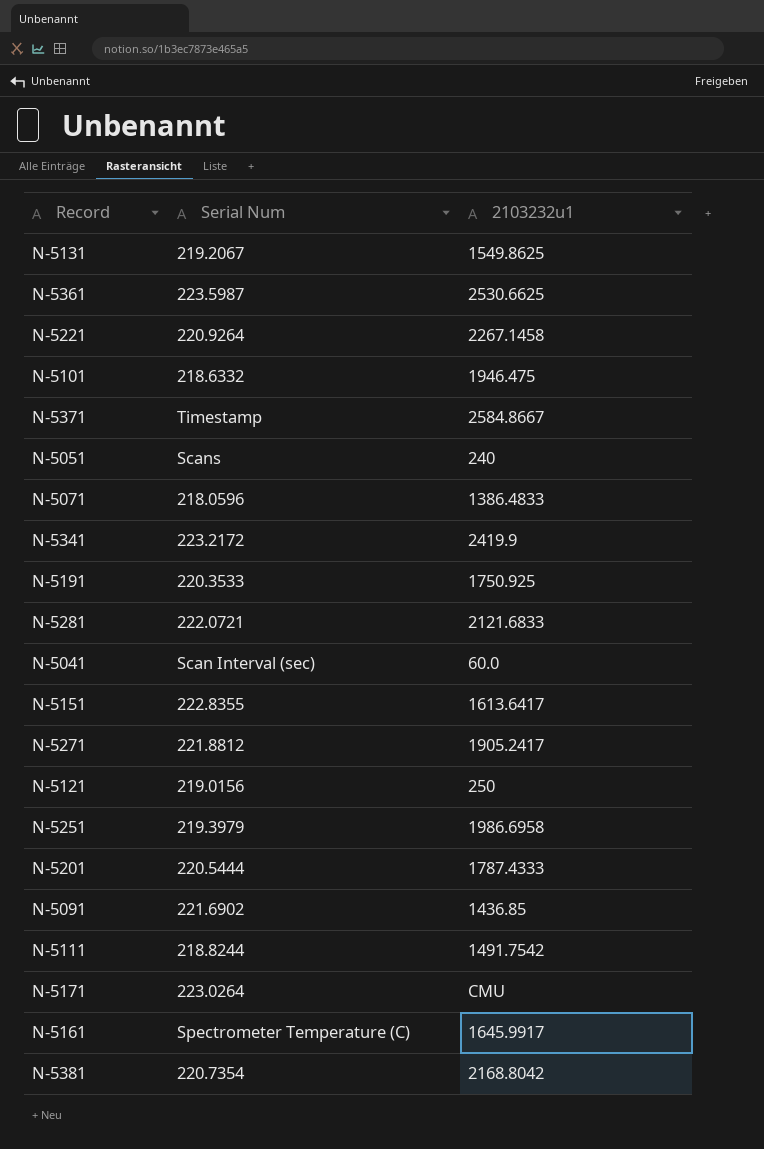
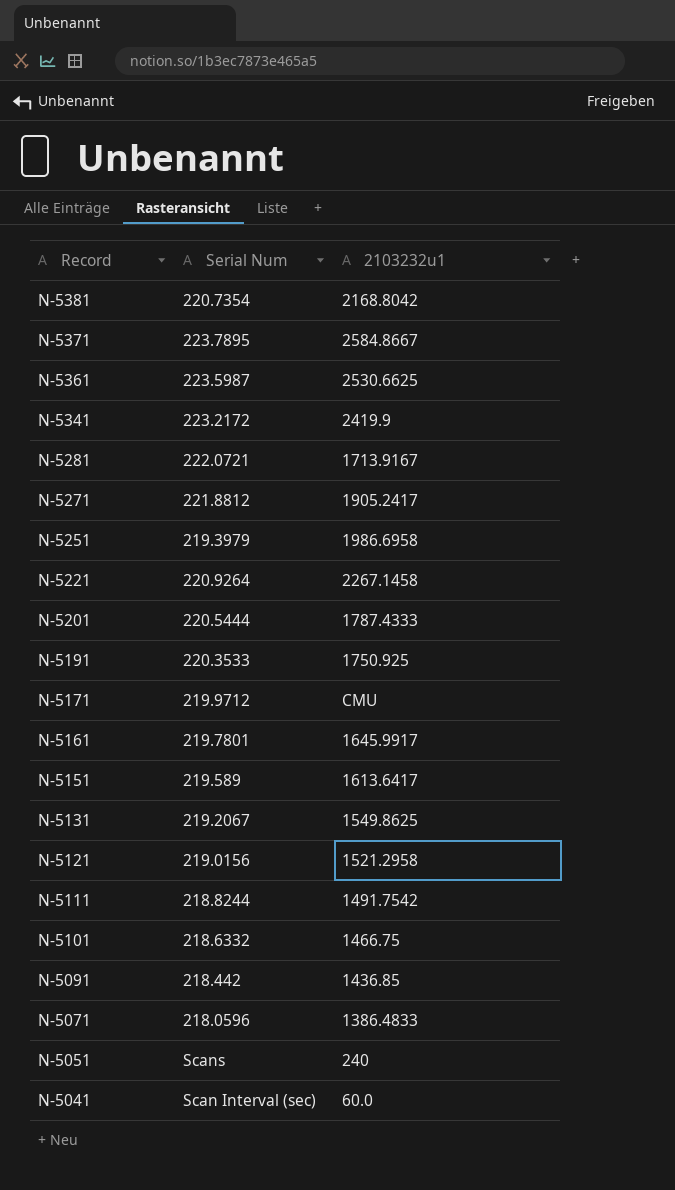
row order: none -> Record descending
N-5371 | Serial Num: Timestamp -> 223.7895
N-5281 | 2103232u1: 2121.6833 -> 1713.9167
N-5171 | Serial Num: 223.0264 -> 219.9712
N-5161 | Serial Num: Spectrometer Temperature (C) -> 219.7801
N-5151 | Serial Num: 222.8355 -> 219.589
N-5121 | 2103232u1: 250 -> 1521.2958
N-5101 | 2103232u1: 1946.475 -> 1466.75
N-5091 | Serial Num: 221.6902 -> 218.442

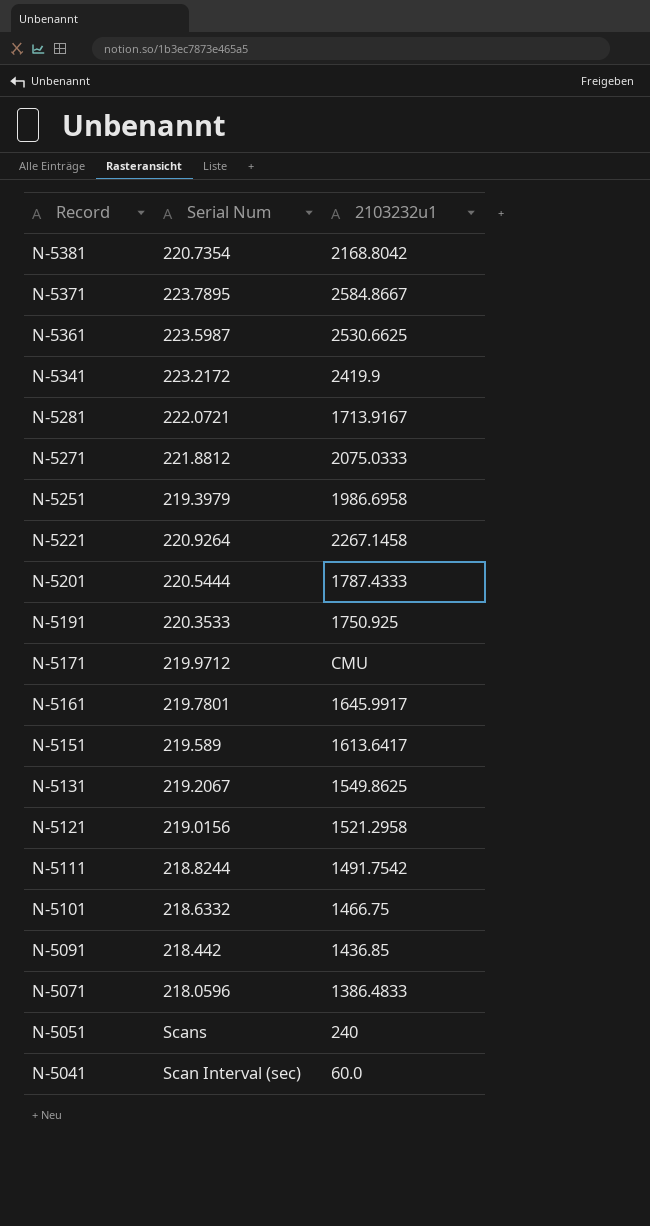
N-5271 | 2103232u1: 1905.2417 -> 2075.0333

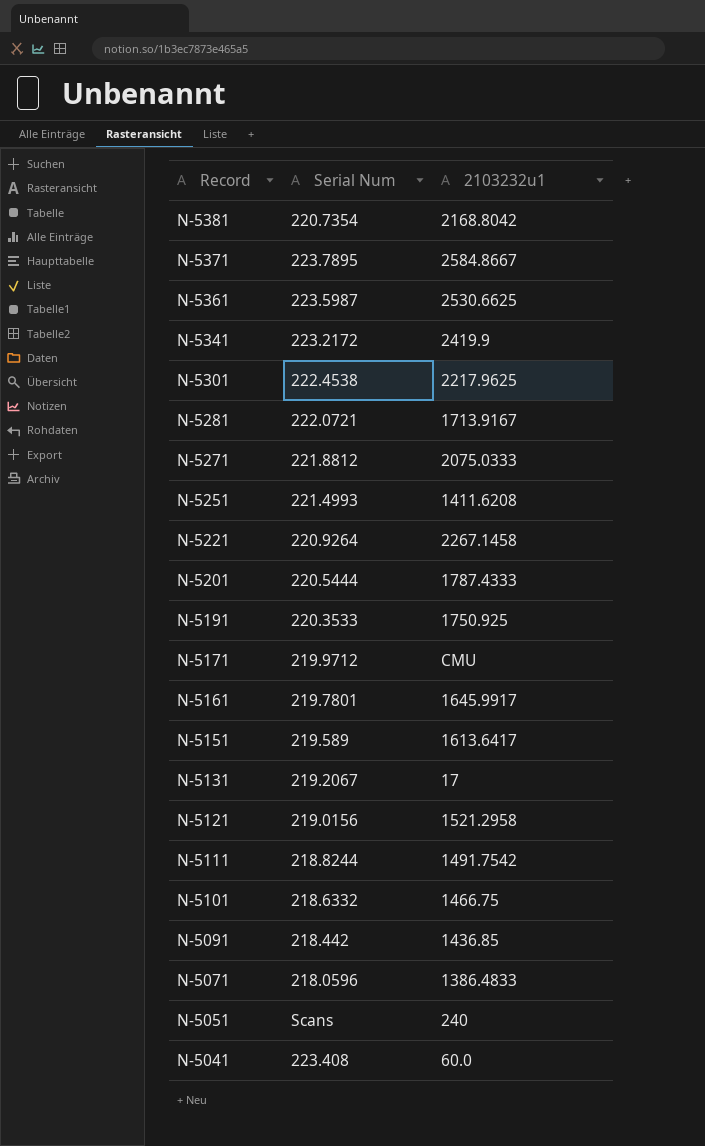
row N-5301: none -> 222.4538 | 2217.9625
N-5251 | Serial Num: 219.3979 -> 221.4993
N-5251 | 2103232u1: 1986.6958 -> 1411.6208
N-5131 | 2103232u1: 1549.8625 -> 17
N-5041 | Serial Num: Scan Interval (sec) -> 223.408

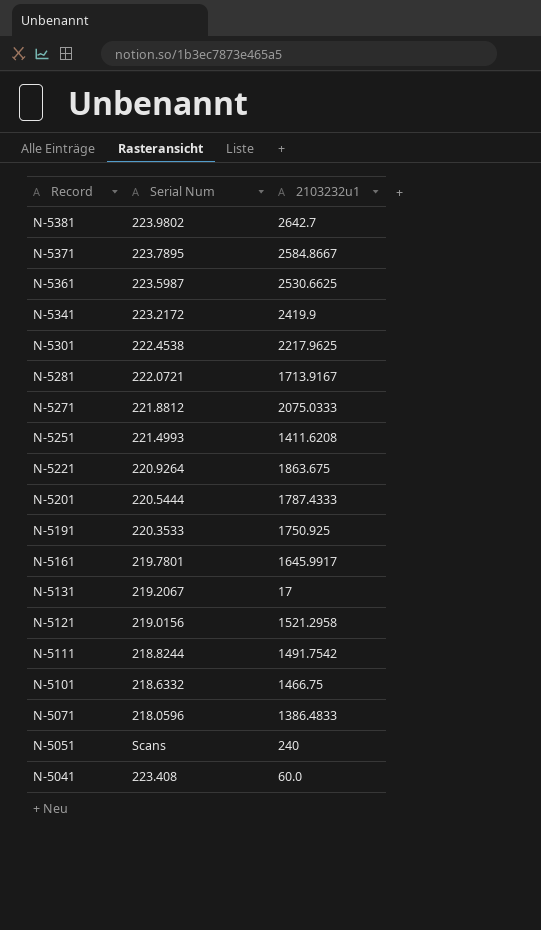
row N-5171: 219.9712 | CMU -> none
row N-5151: 219.589 | 1613.6417 -> none
row N-5091: 218.442 | 1436.85 -> none
N-5381 | Serial Num: 220.7354 -> 223.9802
N-5381 | 2103232u1: 2168.8042 -> 2642.7
N-5221 | 2103232u1: 2267.1458 -> 1863.675

